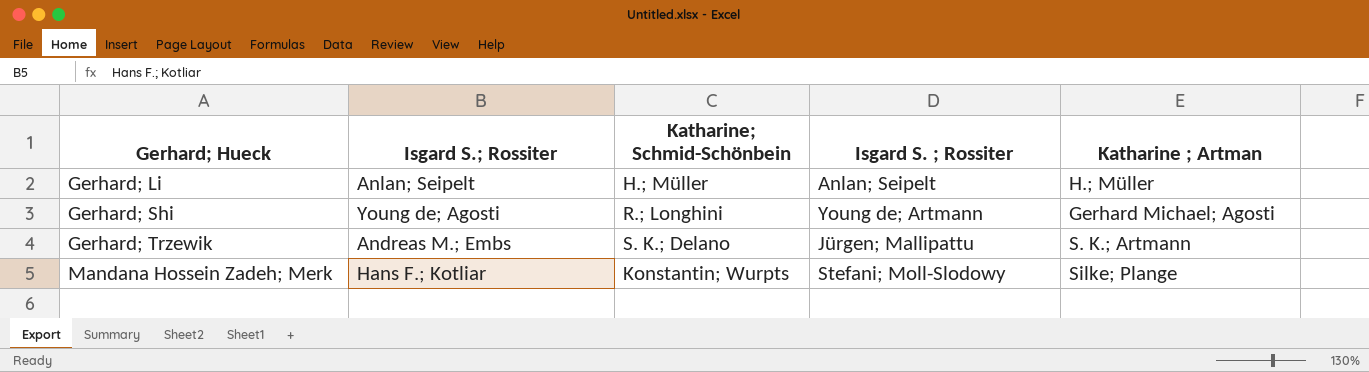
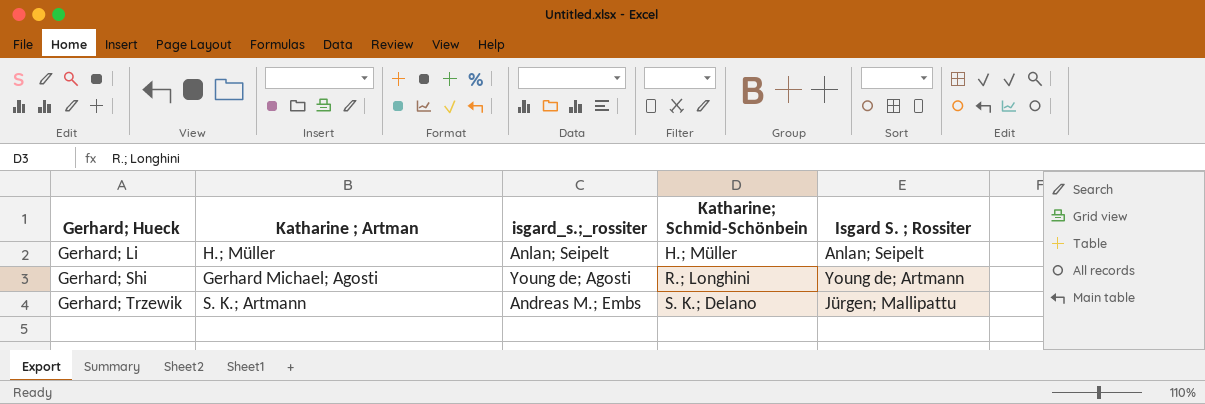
column Katharine ; Artman | position: 5 -> 2
column name: Isgard S.; Rossiter -> isgard_s.;_rossiter
row Mandana Hossein Zadeh; Merk: Hans F.; Kotliar | Konstantin; Wurpts | Stefani; Moll-Slodowy | Silke; Plange -> none

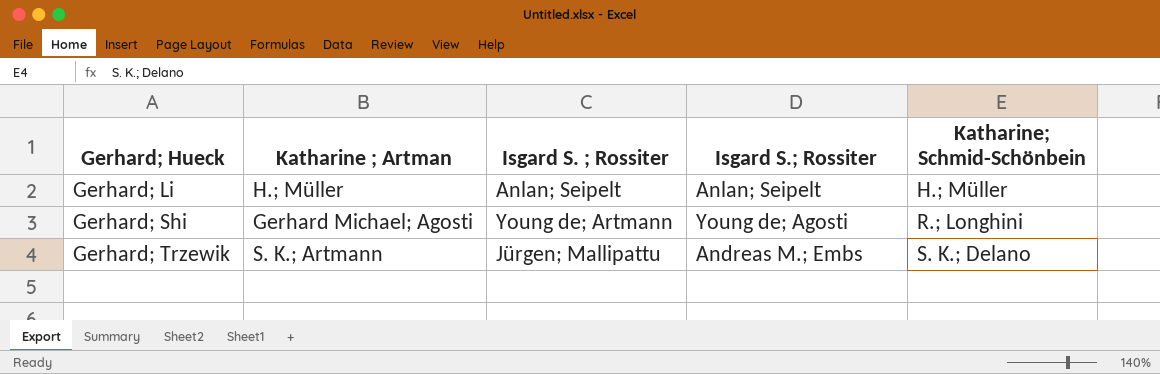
column Isgard S. ; Rossiter | position: 5 -> 3
column name: isgard_s.;_rossiter -> Isgard S.; Rossiter

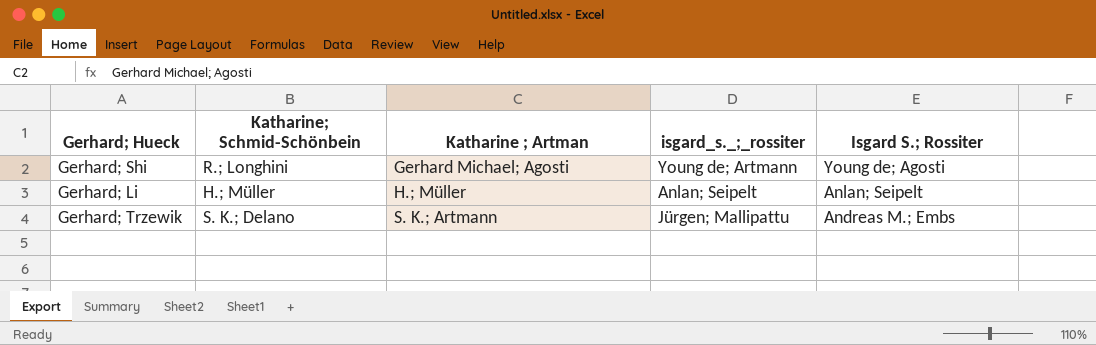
row order: Gerhard; Hueck ascending -> Katharine ; Artman ascending
column Katharine; Schmid-Schönbein | position: 5 -> 2
column name: Isgard S. ; Rossiter -> isgard_s._;_rossiter

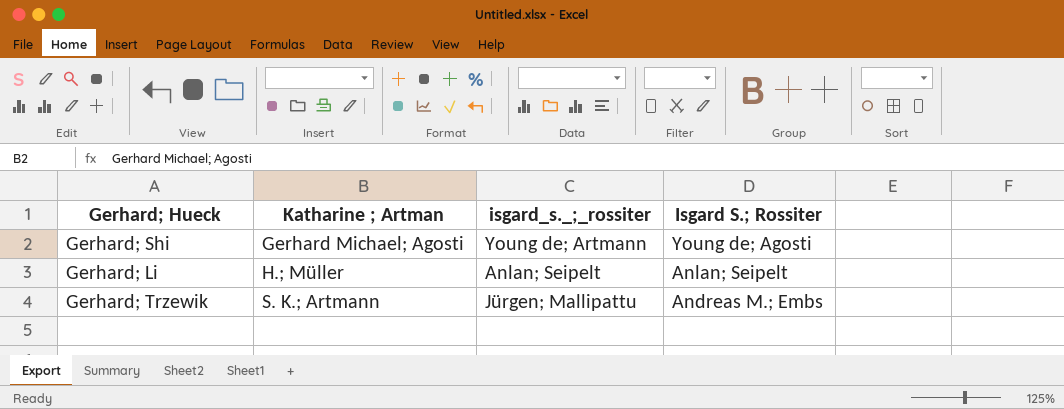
column Katharine; Schmid-Schönbein | position: 2 -> none

